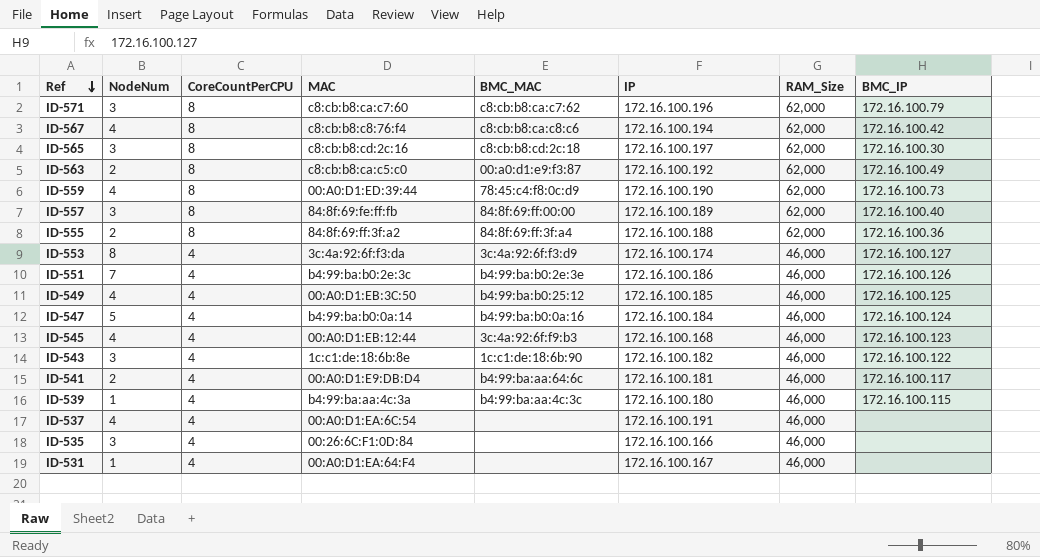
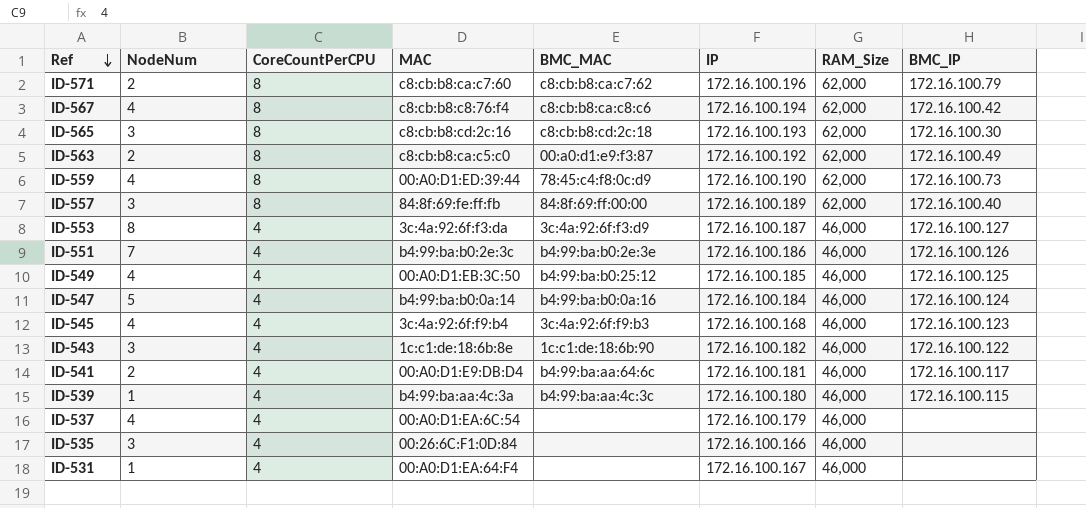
row ID-555: 2 | 8 | 84:8f:69:ff:3f:a2 | 84:8f:69:ff:3f:a4 | 172.16.100.188 | 62,000 | 172.16.100.36 -> none
ID-571 | NodeNum: 3 -> 2
ID-565 | IP: 172.16.100.197 -> 172.16.100.193
ID-553 | IP: 172.16.100.174 -> 172.16.100.187
ID-545 | MAC: 00:A0:D1:EB:12:44 -> 3c:4a:92:6f:f9:b4
ID-537 | IP: 172.16.100.191 -> 172.16.100.179

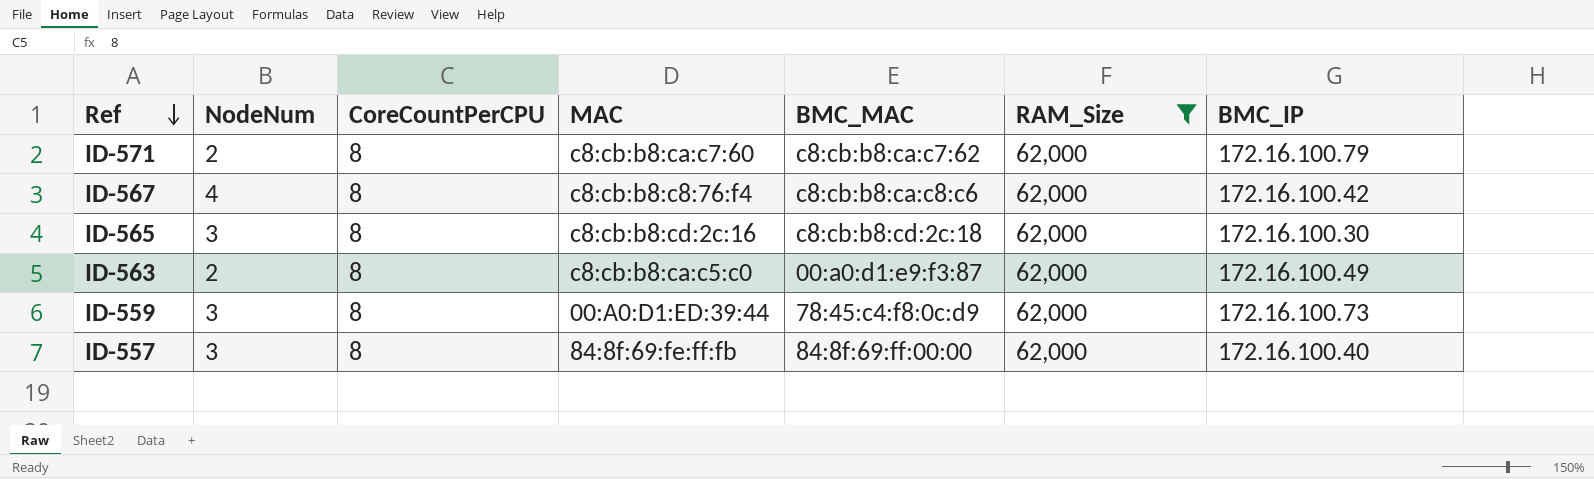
filter: none -> RAM_Size = 62,000
column IP | position: 6 -> none
ID-559 | NodeNum: 4 -> 3

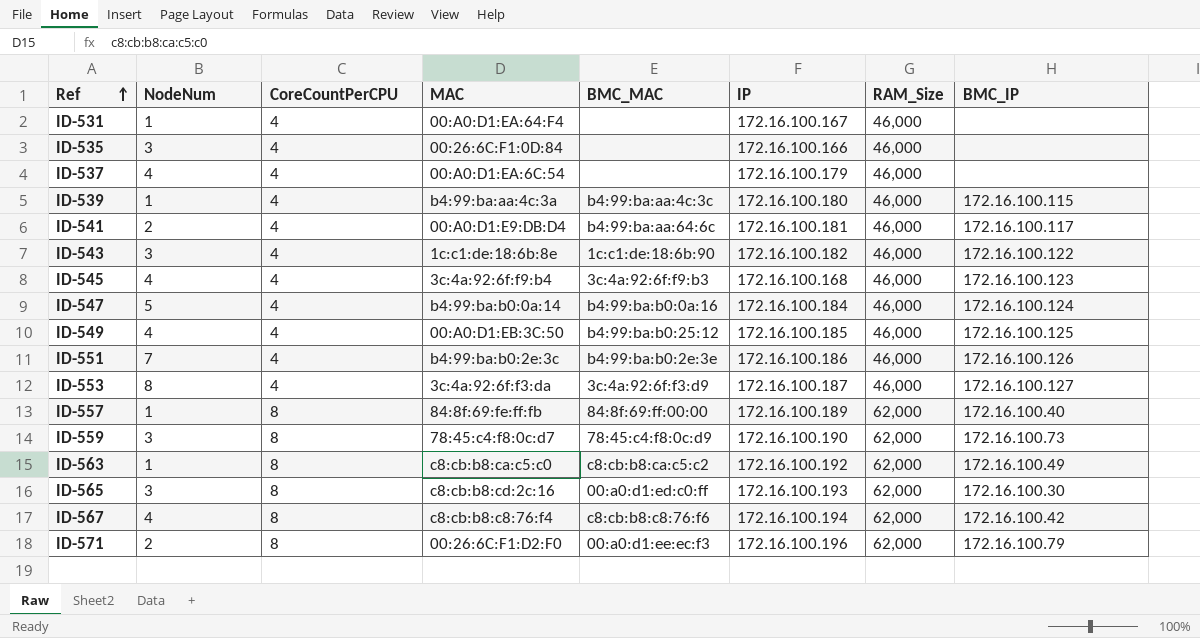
filter: RAM_Size = 62,000 -> none
row order: Ref descending -> Ref ascending
column IP | position: none -> 6
ID-557 | NodeNum: 3 -> 1
ID-559 | MAC: 00:A0:D1:ED:39:44 -> 78:45:c4:f8:0c:d7
ID-563 | NodeNum: 2 -> 1
ID-563 | BMC_MAC: 00:a0:d1:e9:f3:87 -> c8:cb:b8:ca:c5:c2
ID-565 | BMC_MAC: c8:cb:b8:cd:2c:18 -> 00:a0:d1:ed:c0:ff
ID-567 | BMC_MAC: c8:cb:b8:ca:c8:c6 -> c8:cb:b8:c8:76:f6
ID-571 | MAC: c8:cb:b8:ca:c7:60 -> 00:26:6C:F1:D2:F0
ID-571 | BMC_MAC: c8:cb:b8:ca:c7:62 -> 00:a0:d1:ee:ec:f3

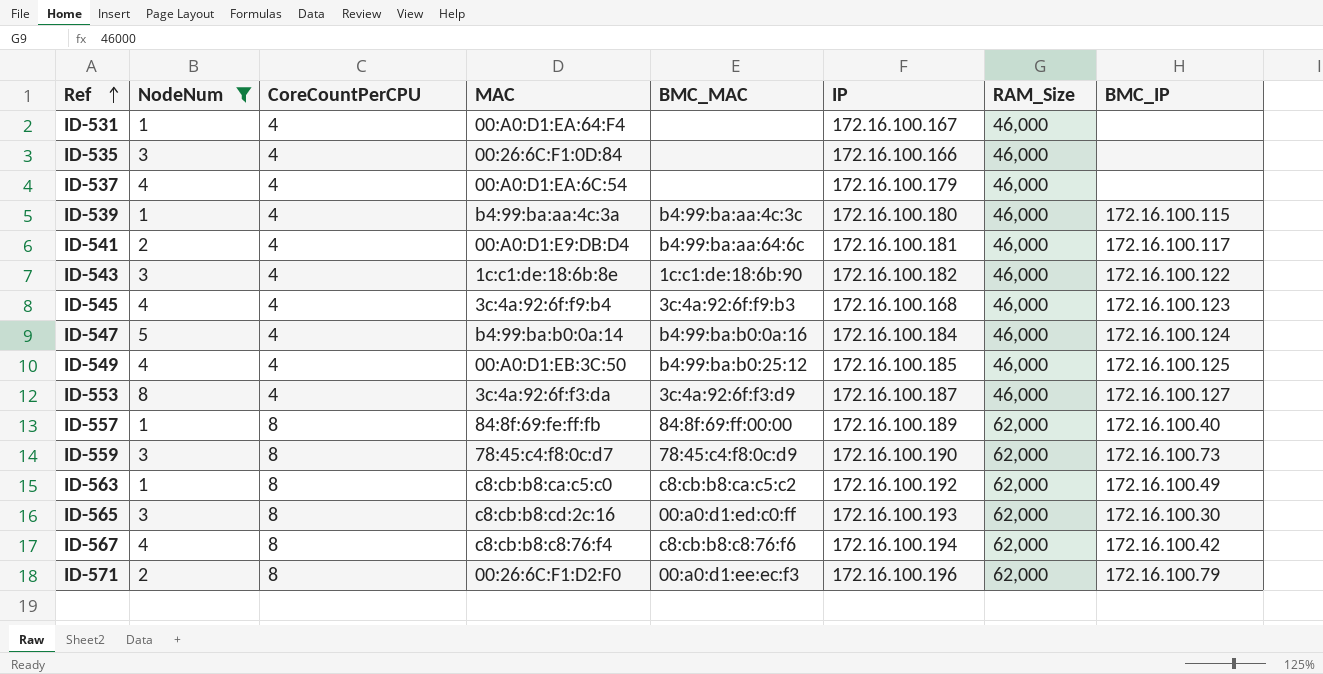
filter: none -> NodeNum != 7

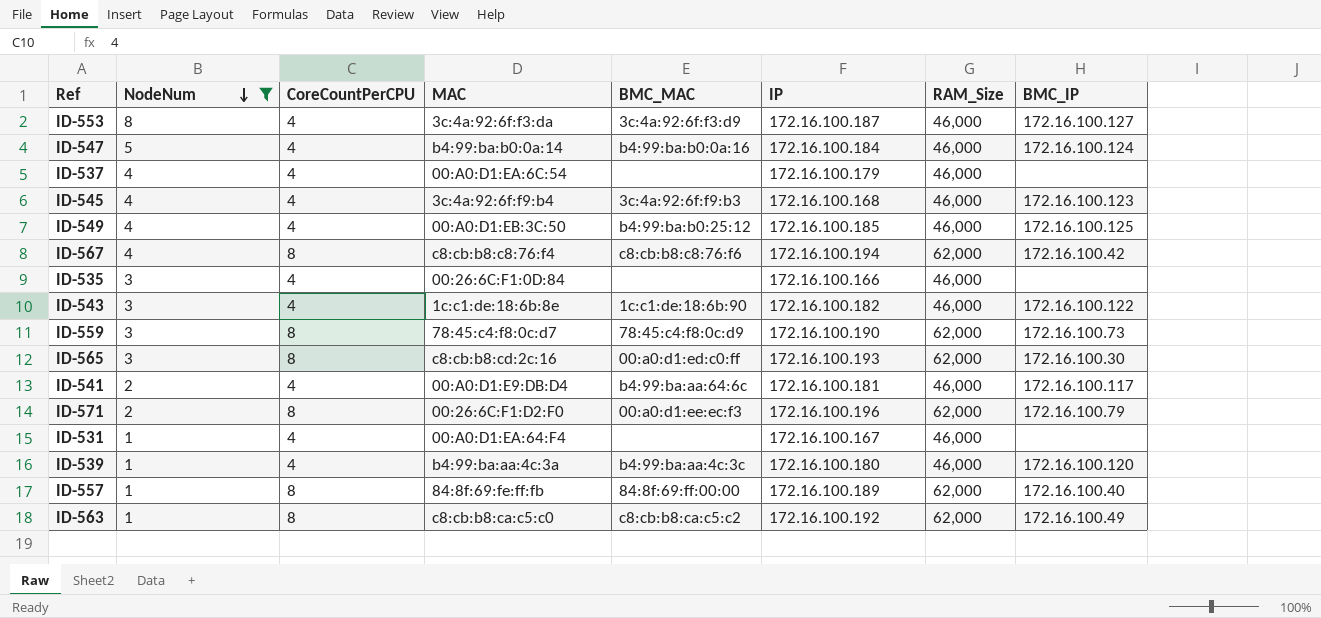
row order: Ref ascending -> NodeNum descending
ID-539 | BMC_IP: 172.16.100.115 -> 172.16.100.120

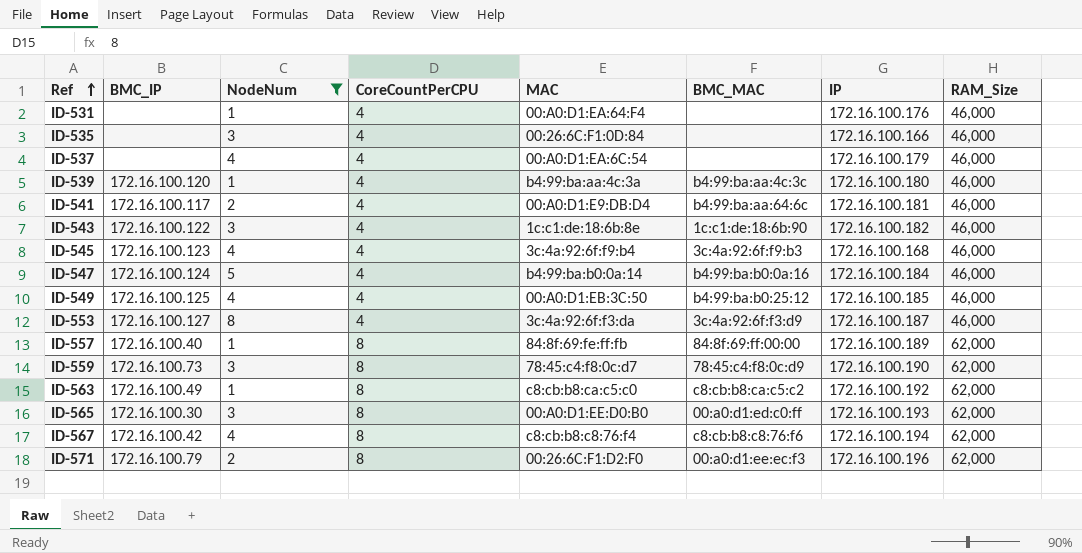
row order: NodeNum descending -> Ref ascending
column BMC_IP | position: 8 -> 2
ID-531 | IP: 172.16.100.167 -> 172.16.100.176
ID-565 | MAC: c8:cb:b8:cd:2c:16 -> 00:A0:D1:EE:D0:B0

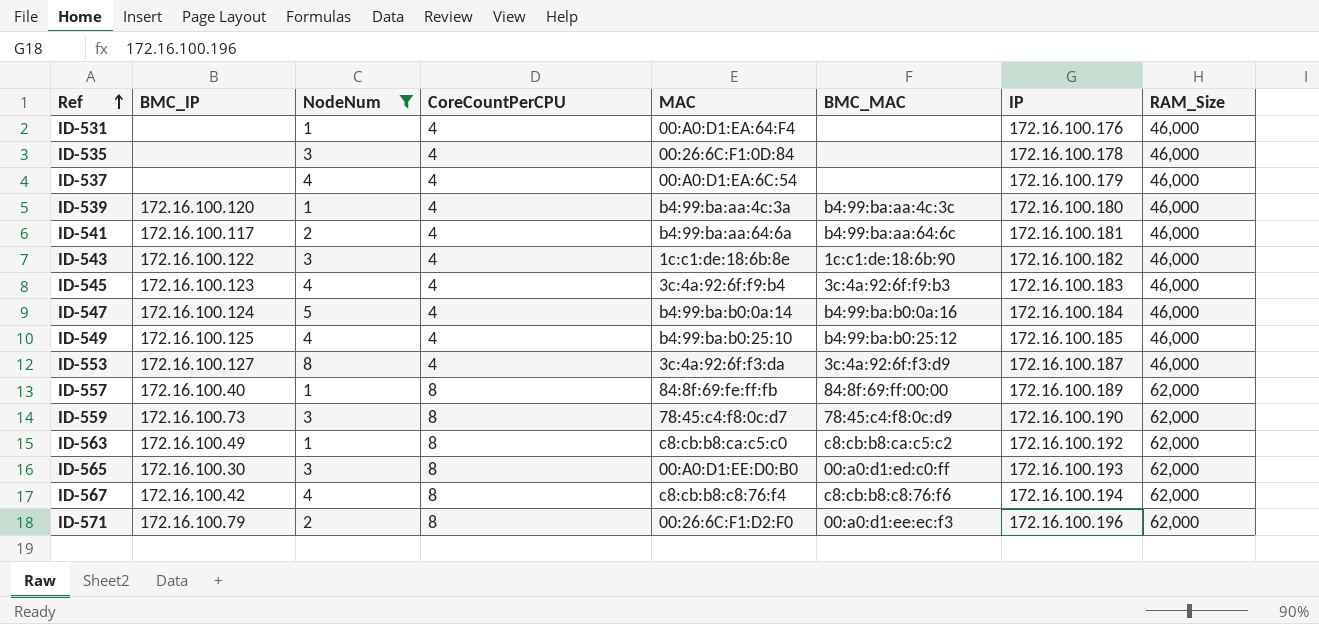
ID-535 | IP: 172.16.100.166 -> 172.16.100.178
ID-541 | MAC: 00:A0:D1:E9:DB:D4 -> b4:99:ba:aa:64:6a
ID-545 | IP: 172.16.100.168 -> 172.16.100.183
ID-549 | MAC: 00:A0:D1:EB:3C:50 -> b4:99:ba:b0:25:10

